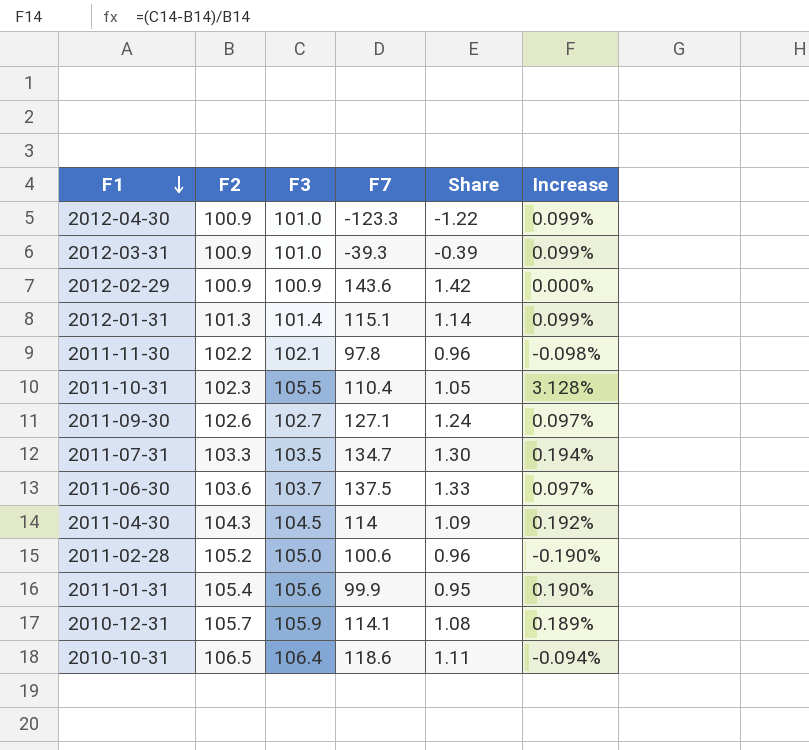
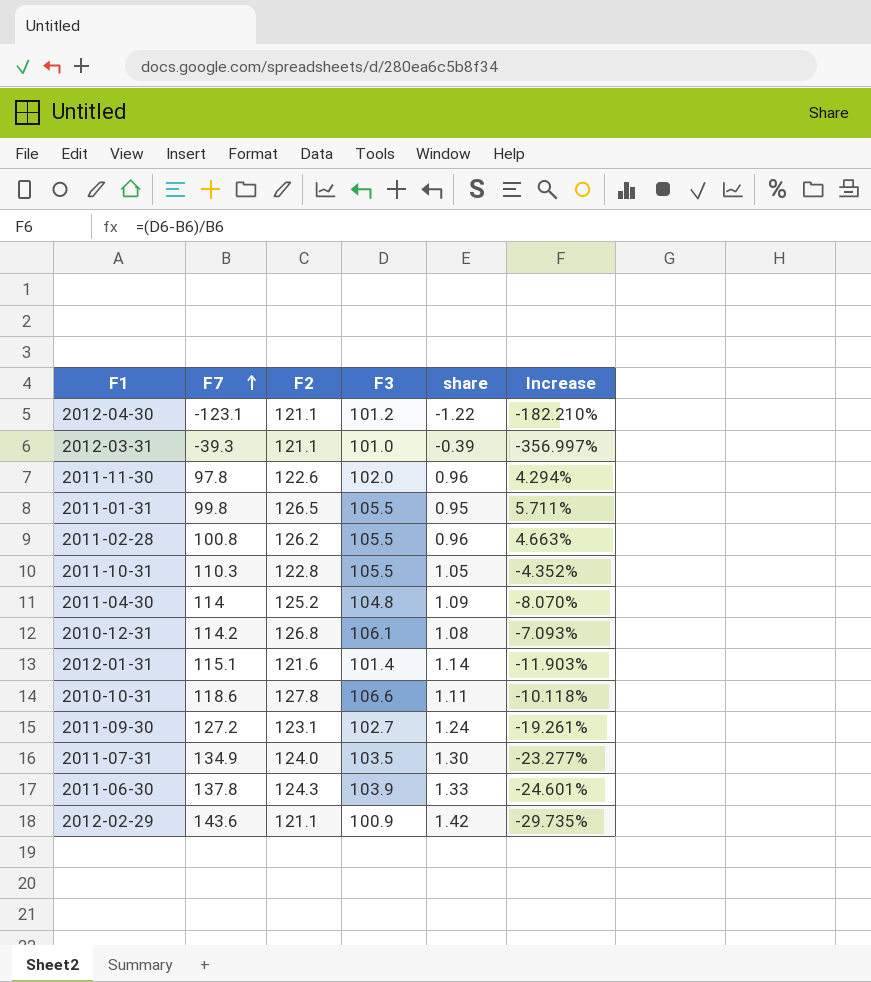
row order: F1 descending -> F7 ascending
column F7 | position: 4 -> 2
column name: Share -> share
column Increase | formula: ([F3] - [F2]) / [F2] -> ([F3] - [F7]) / [F7]
2012-04-30 | F7: -123.3 -> -123.1
2012-04-30 | F2: 100.9 -> 121.1
2012-04-30 | F3: 101.0 -> 101.2
2012-03-31 | F2: 100.9 -> 121.1
2011-11-30 | F2: 102.2 -> 122.6
2011-11-30 | F3: 102.1 -> 102.0
2011-01-31 | F7: 99.9 -> 99.8
2011-01-31 | F2: 105.4 -> 126.5
2011-01-31 | F3: 105.6 -> 105.5
2011-02-28 | F7: 100.6 -> 100.8
2011-02-28 | F2: 105.2 -> 126.2
2011-02-28 | F3: 105.0 -> 105.5
2011-10-31 | F7: 110.4 -> 110.3
2011-10-31 | F2: 102.3 -> 122.8
2011-04-30 | F2: 104.3 -> 125.2
2011-04-30 | F3: 104.5 -> 104.8
2010-12-31 | F7: 114.1 -> 114.2
2010-12-31 | F2: 105.7 -> 126.8
2010-12-31 | F3: 105.9 -> 106.1
2012-01-31 | F2: 101.3 -> 121.6
2010-10-31 | F2: 106.5 -> 127.8
2010-10-31 | F3: 106.4 -> 106.6
2011-09-30 | F7: 127.1 -> 127.2
2011-09-30 | F2: 102.6 -> 123.1
2011-07-31 | F7: 134.7 -> 134.9
2011-07-31 | F2: 103.3 -> 124.0
2011-06-30 | F7: 137.5 -> 137.8
2011-06-30 | F2: 103.6 -> 124.3
2011-06-30 | F3: 103.7 -> 103.9
2012-02-29 | F2: 100.9 -> 121.1

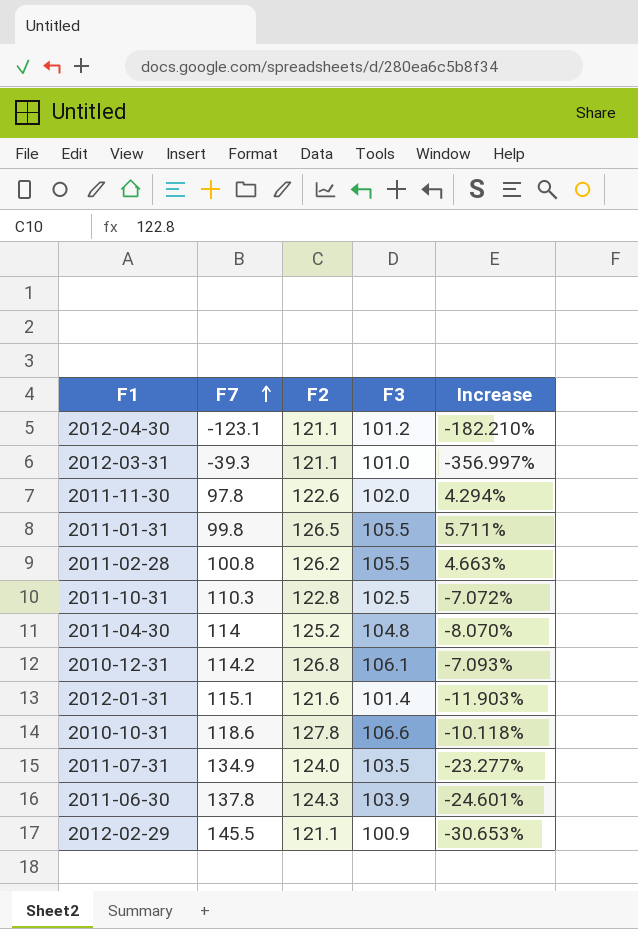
column share | formula: [F7] / [F3] -> none
row 2011-09-30: 127.2 | 123.1 | 102.7 | 1.24 | -19.261% -> none
2011-10-31 | F3: 105.5 -> 102.5
2011-10-31 | Increase: -4.352% -> -7.072%
2012-02-29 | F7: 143.6 -> 145.5
2012-02-29 | Increase: -29.735% -> -30.653%

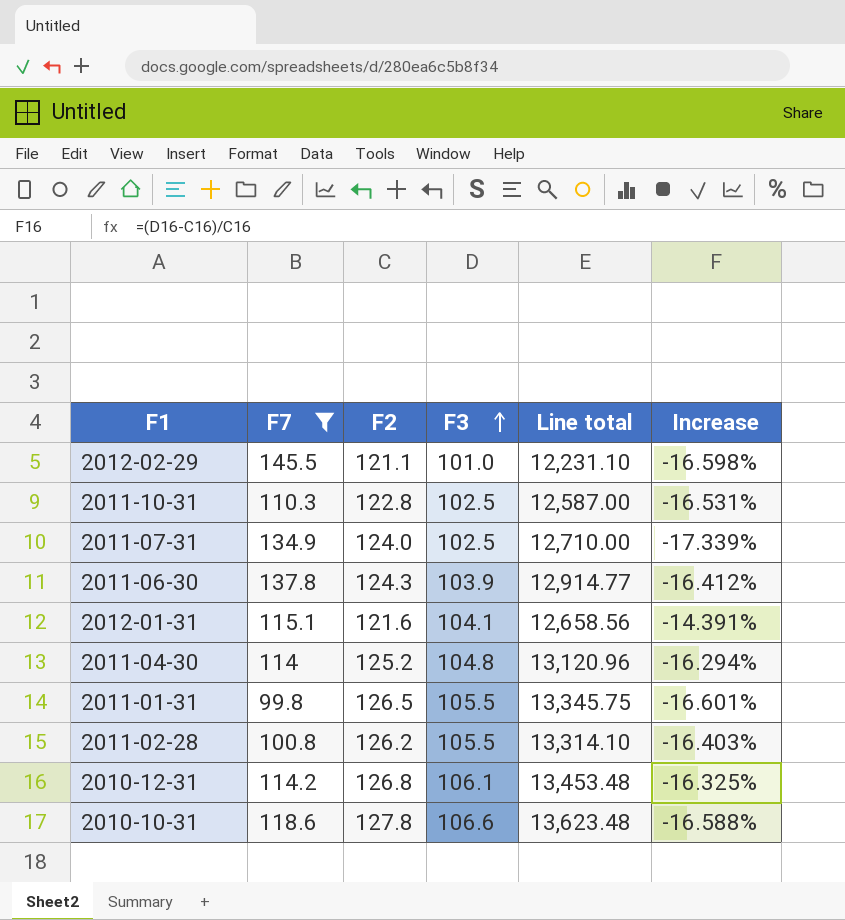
filter: none -> F7 >= 99.8
row order: F7 ascending -> F3 ascending
column Line total | formula: none -> [F2] * [F3]
column Increase | formula: ([F3] - [F7]) / [F7] -> ([F3] - [F2]) / [F2]
2012-02-29 | F3: 100.9 -> 101.0
2011-07-31 | F3: 103.5 -> 102.5
2012-01-31 | F3: 101.4 -> 104.1

